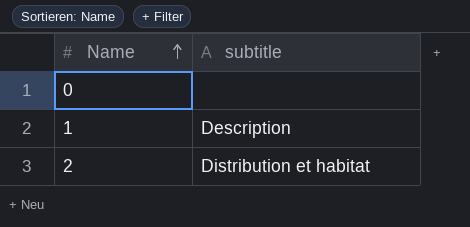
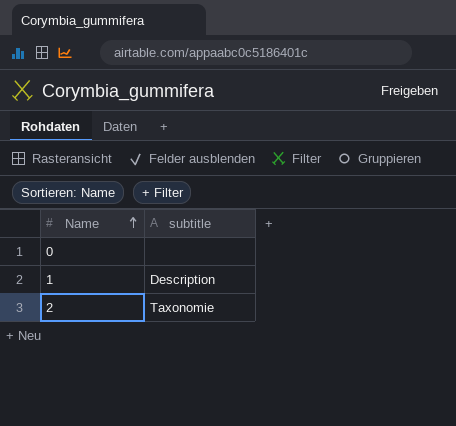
2 | subtitle: Distribution et habitat -> Taxonomie

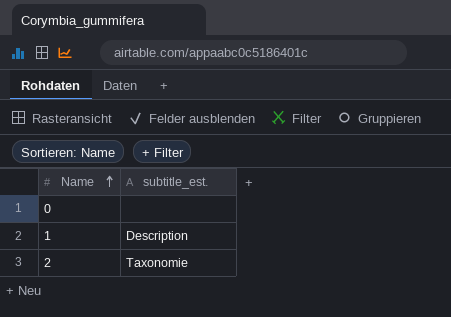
column name: subtitle -> subtitle_est.

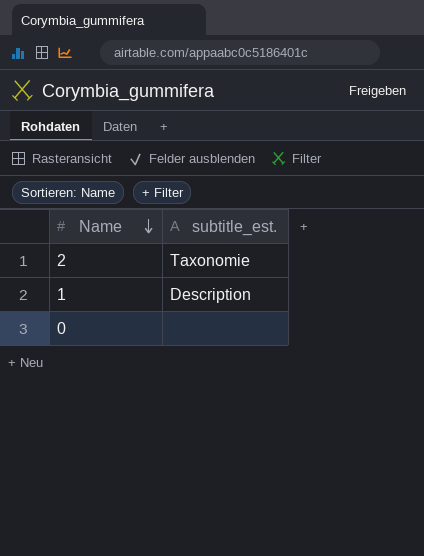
row order: Name ascending -> Name descending

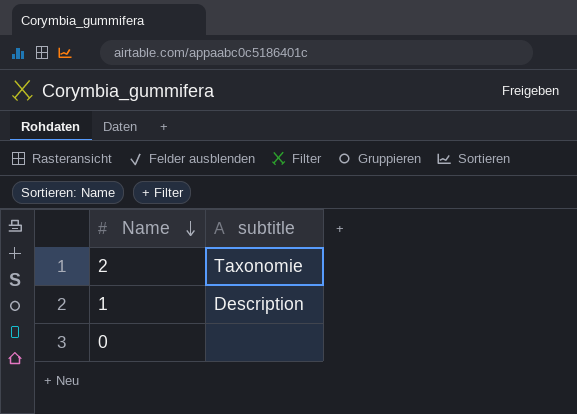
column name: subtitle_est. -> subtitle

